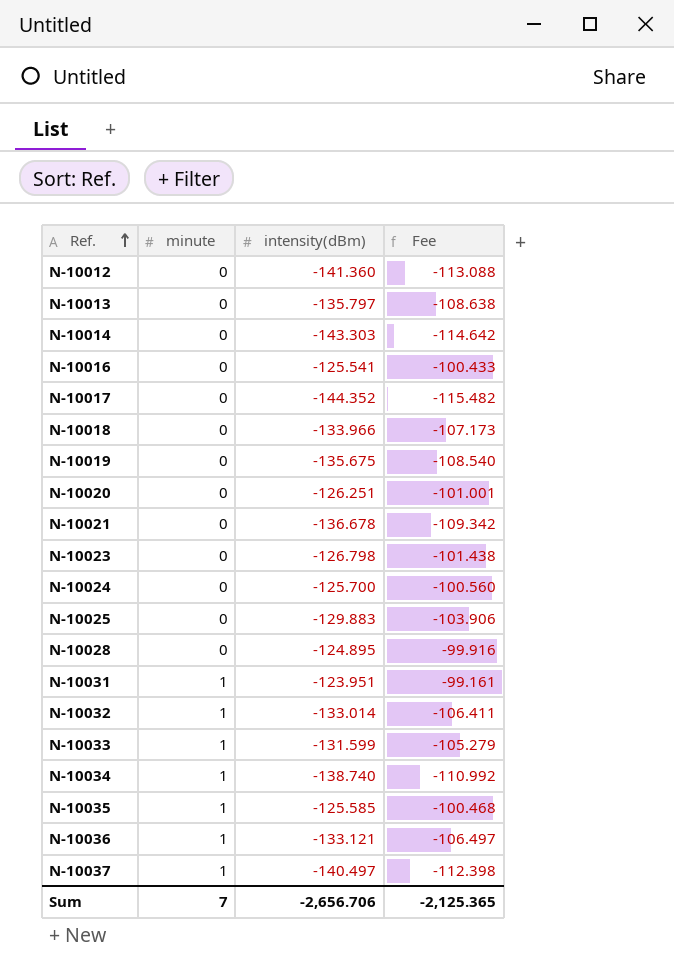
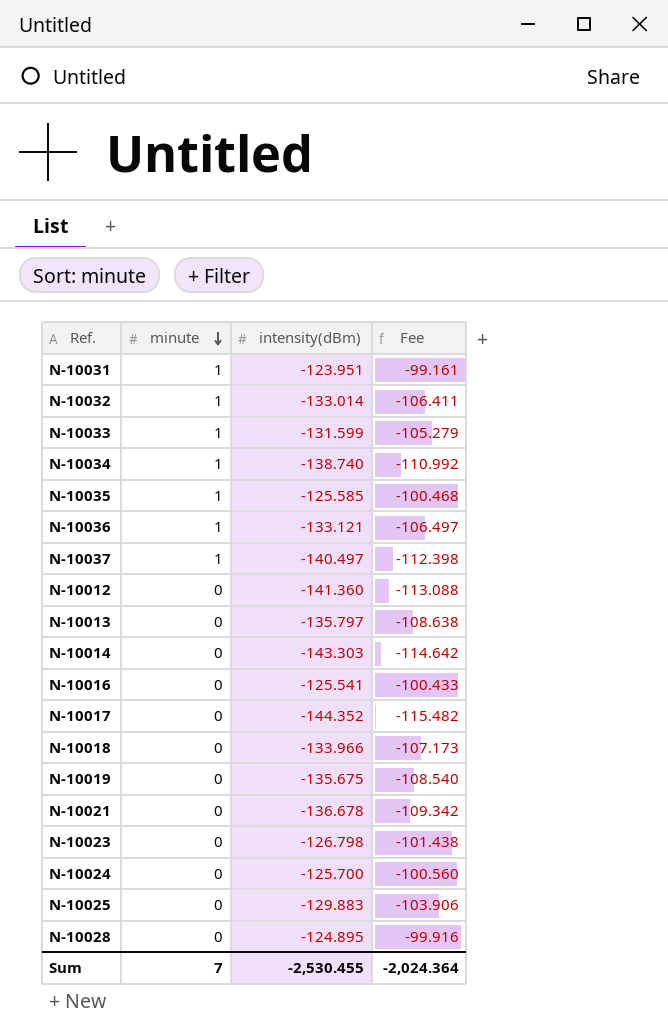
row order: Ref. ascending -> minute descending
row N-10020: 0 | -126.251 | -101.001 -> none
Sum | intensity(dBm): -2,656.706 -> -2,530.455
Sum | Fee: -2,125.365 -> -2,024.364

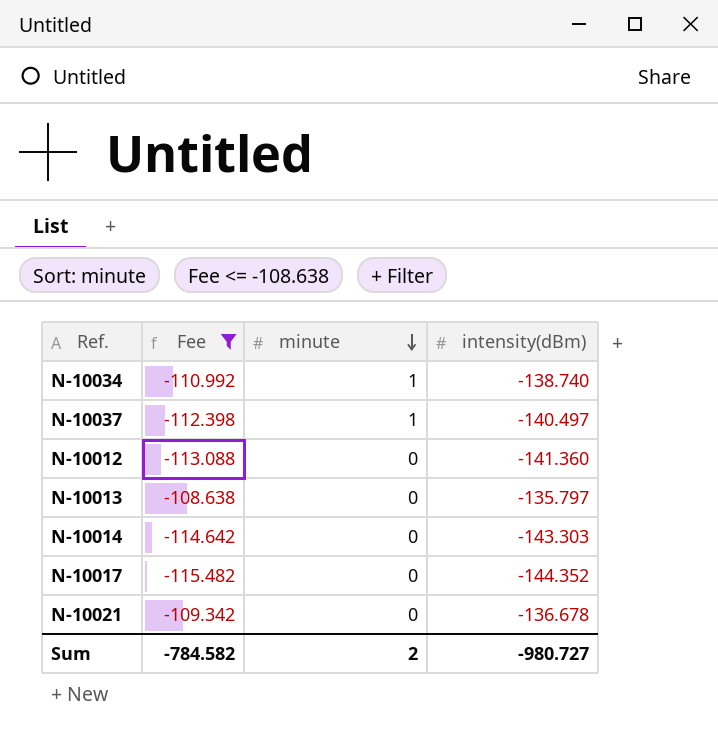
filter: none -> Fee <= -108.638
column Fee | position: 4 -> 2
Sum | Fee: -2,024.364 -> -784.582
Sum | minute: 7 -> 2
Sum | intensity(dBm): -2,530.455 -> -980.727

